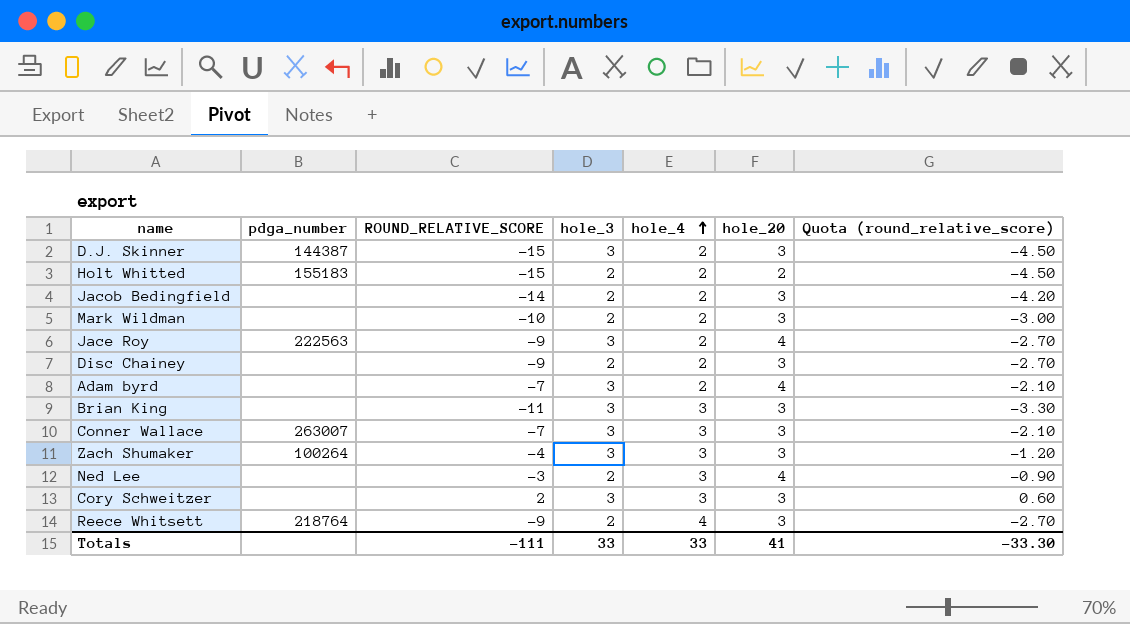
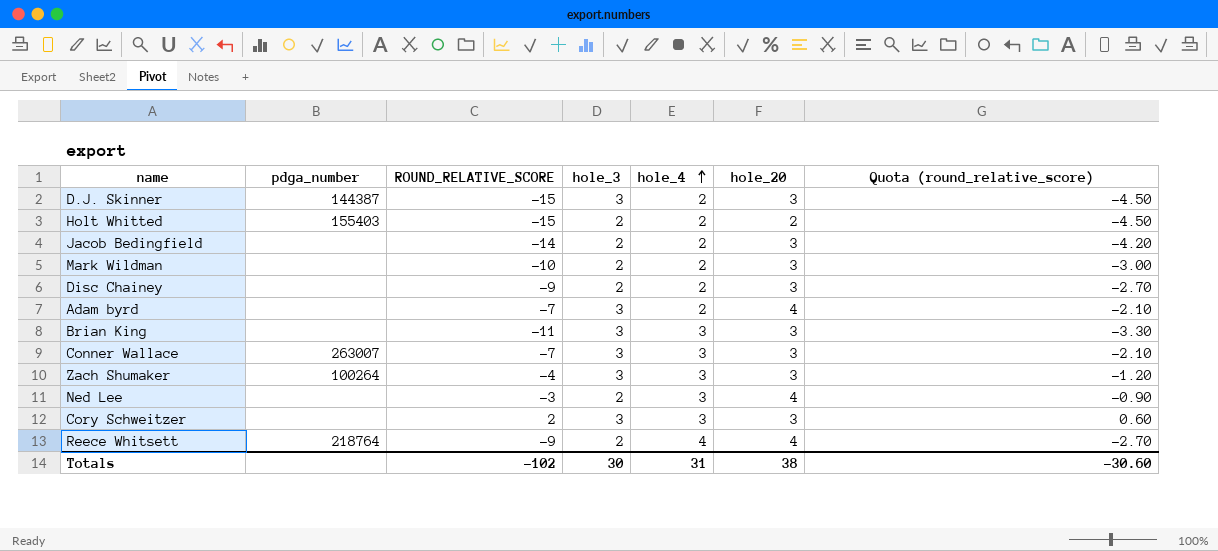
row Jace Roy: 222563 | -9 | 3 | 2 | 4 | -2.70 -> none
Holt Whitted | pdga_number: 155183 -> 155403
Reece Whitsett | hole_20: 3 -> 4
Totals | ROUND_RELATIVE_SCORE: -111 -> -102
Totals | hole_3: 33 -> 30
Totals | hole_4: 33 -> 31
Totals | hole_20: 41 -> 38
Totals | Quota (round_relative_score): -33.30 -> -30.60

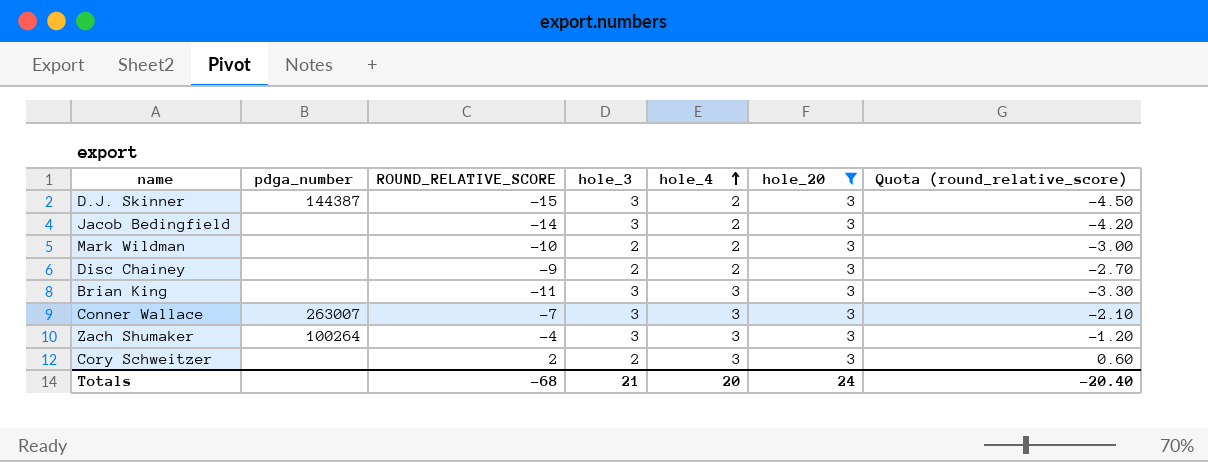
filter: none -> hole_20 = 3
Jacob Bedingfield | hole_3: 2 -> 3
Cory Schweitzer | hole_3: 3 -> 2
Totals | ROUND_RELATIVE_SCORE: -102 -> -68
Totals | hole_3: 30 -> 21
Totals | hole_4: 31 -> 20
Totals | hole_20: 38 -> 24
Totals | Quota (round_relative_score): -30.60 -> -20.40

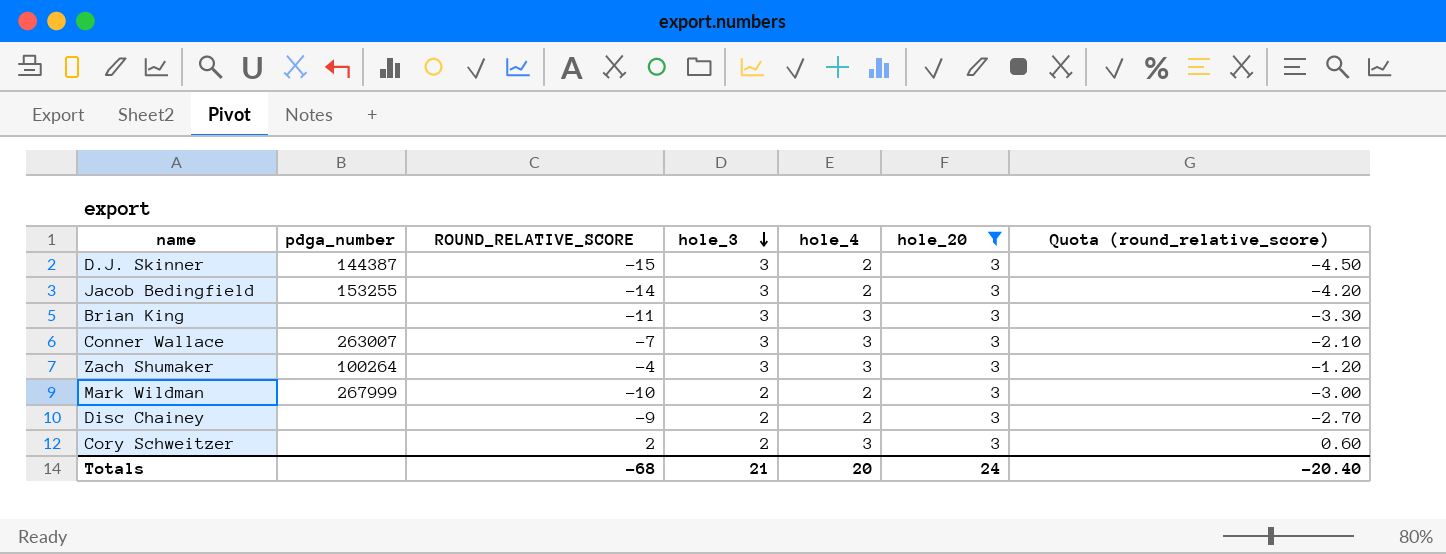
row order: hole_4 ascending -> hole_3 descending
Jacob Bedingfield | pdga_number: none -> 153255
Mark Wildman | pdga_number: none -> 267999

